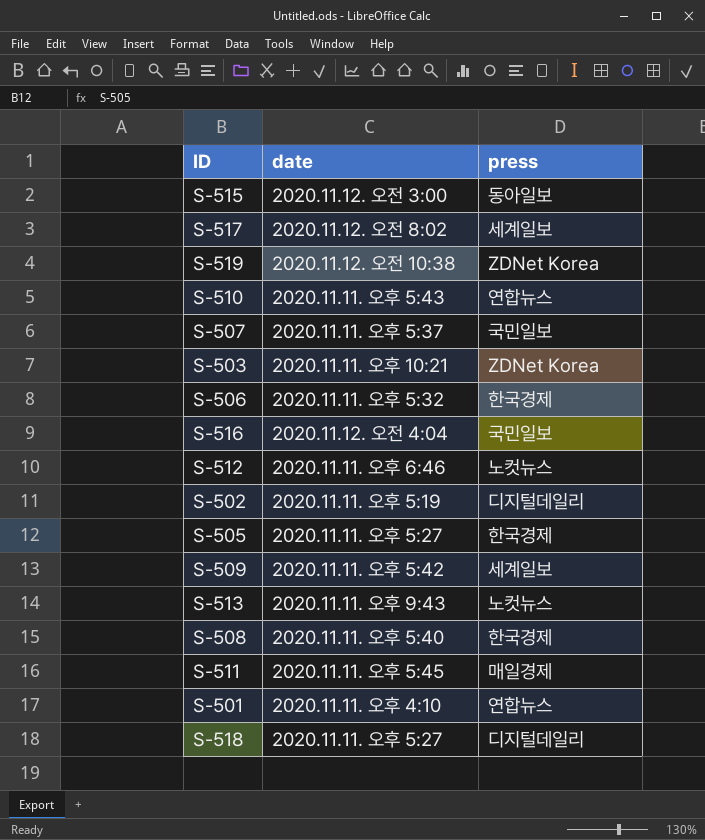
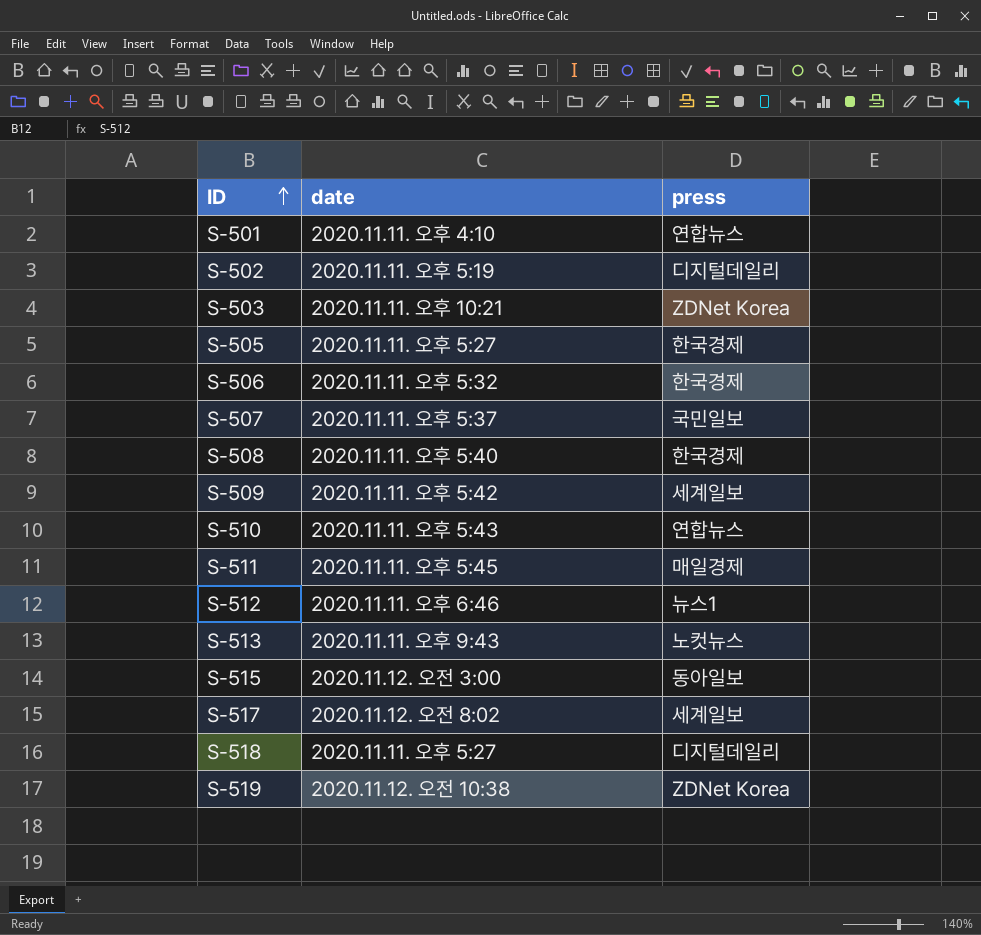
row order: none -> ID ascending
row S-516: 2020.11.12. 오전 4:04 | 국민일보 -> none
S-512 | press: 노컷뉴스 -> 뉴스1

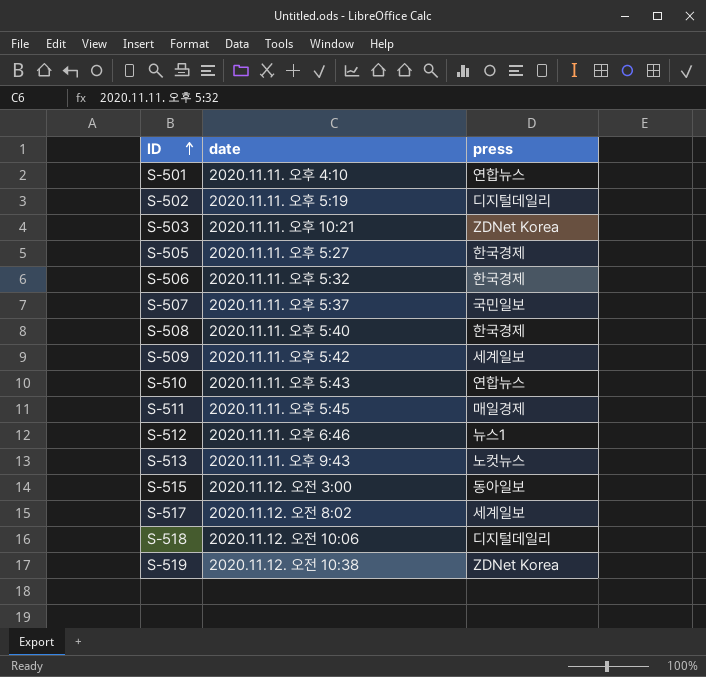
S-518 | date: 2020.11.11. 오후 5:27 -> 2020.11.12. 오전 10:06

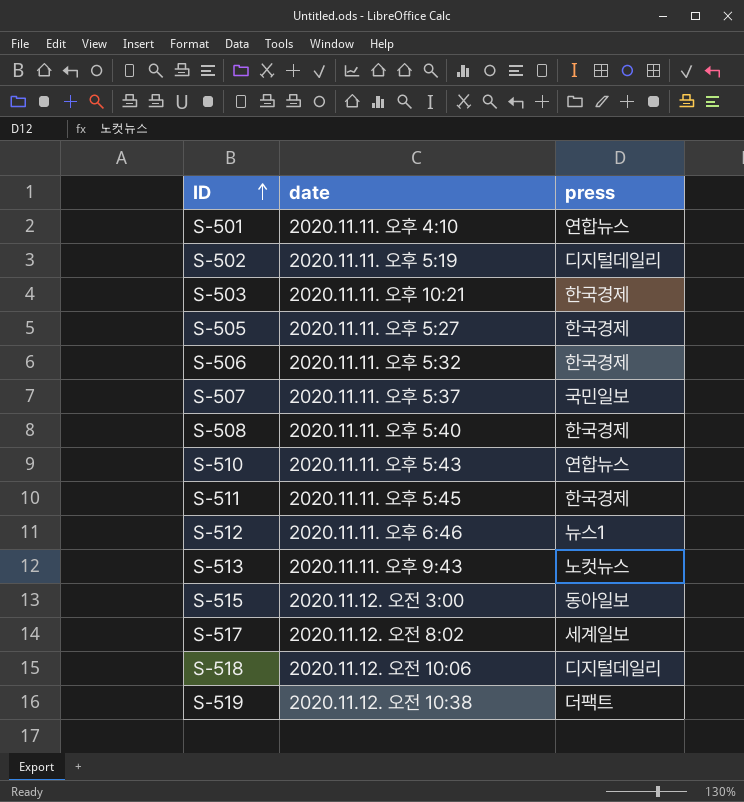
row S-509: 2020.11.11. 오후 5:42 | 세계일보 -> none
S-503 | press: ZDNet Korea -> 한국경제
S-511 | press: 매일경제 -> 한국경제
S-519 | press: ZDNet Korea -> 더팩트

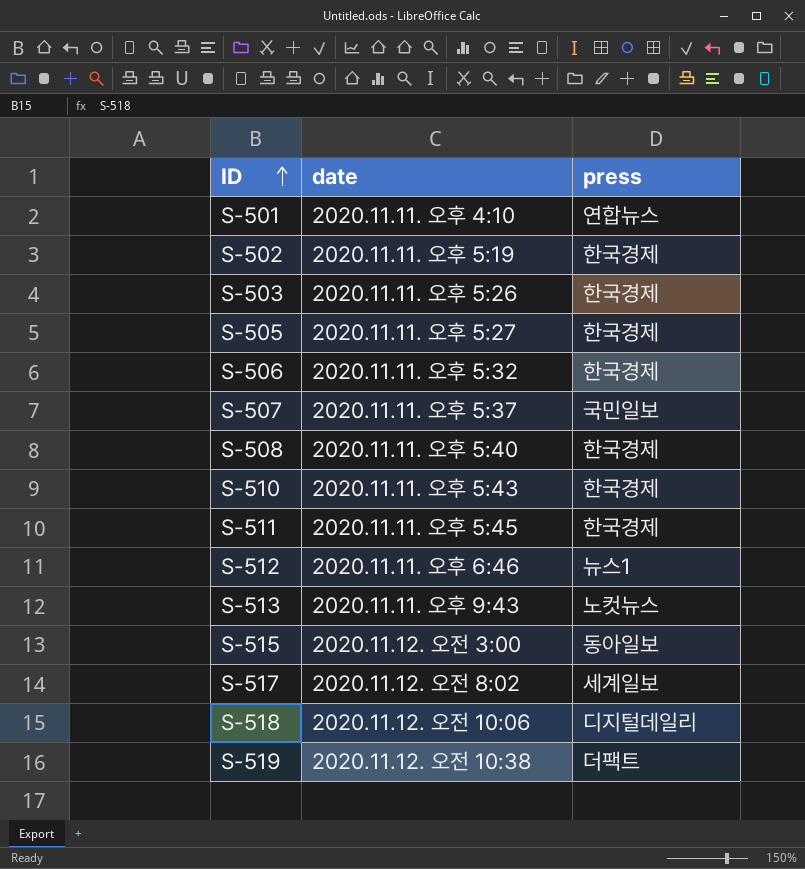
S-502 | press: 디지털데일리 -> 한국경제
S-503 | date: 2020.11.11. 오후 10:21 -> 2020.11.11. 오후 5:26
S-510 | press: 연합뉴스 -> 한국경제

